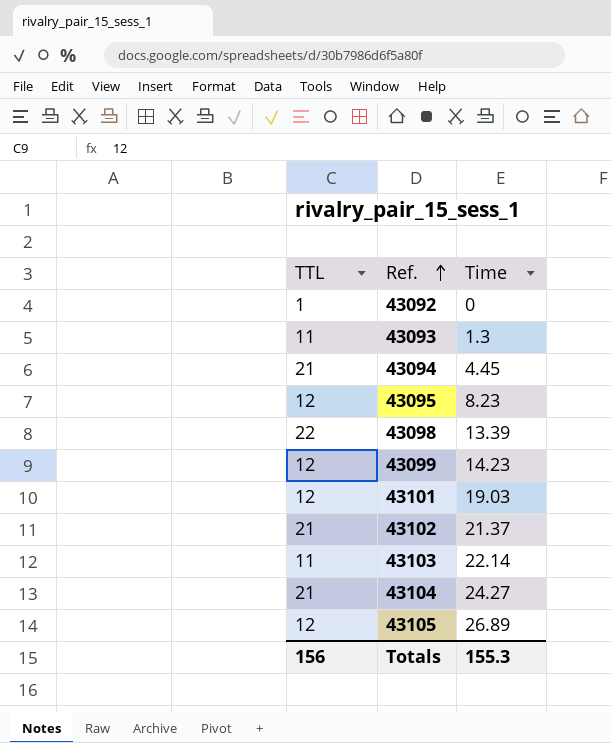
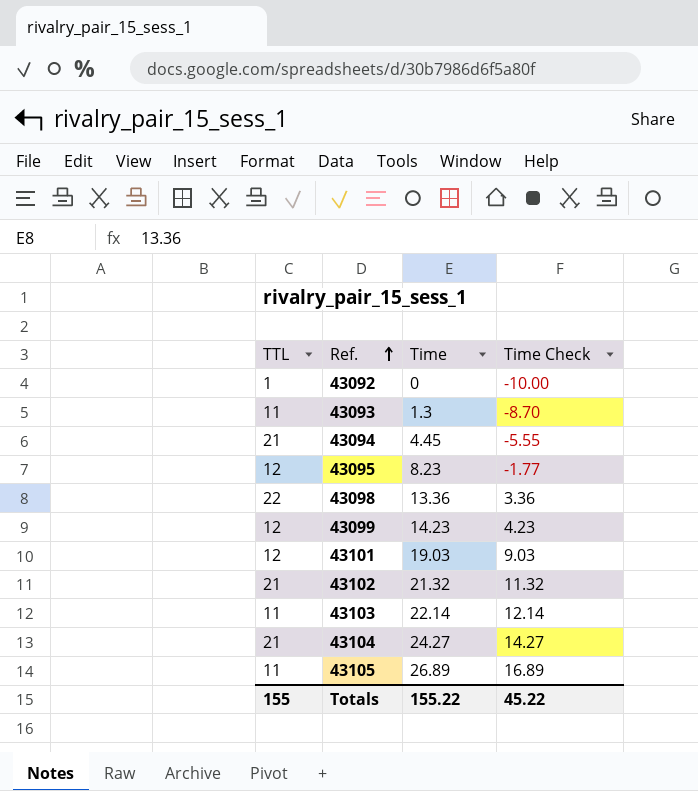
column Time Check | formula: none -> [Time] - 10
43098 | Time: 13.39 -> 13.36
43102 | Time: 21.37 -> 21.32
43105 | TTL: 12 -> 11
Totals | TTL: 156 -> 155
Totals | Time: 155.3 -> 155.22

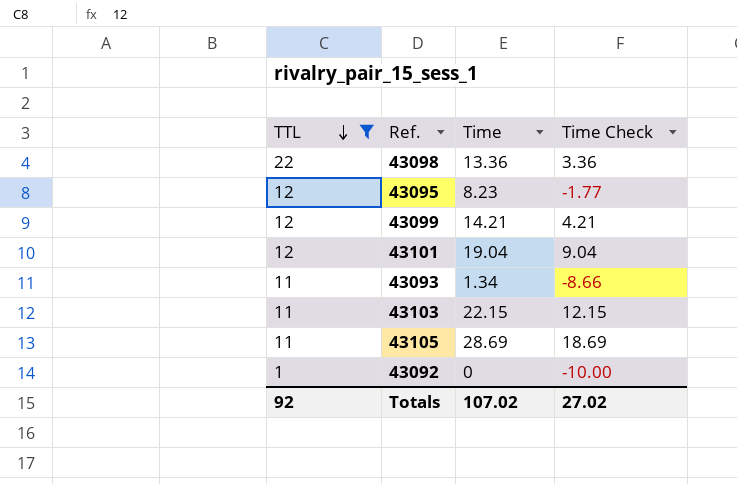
filter: none -> TTL != 21
row order: Ref. ascending -> TTL descending
43099 | Time: 14.23 -> 14.21
43099 | Time Check: 4.23 -> 4.21
43101 | Time: 19.03 -> 19.04
43101 | Time Check: 9.03 -> 9.04
43093 | Time: 1.3 -> 1.34
43093 | Time Check: -8.70 -> -8.66
43103 | Time: 22.14 -> 22.15
43103 | Time Check: 12.14 -> 12.15
43105 | Time: 26.89 -> 28.69
43105 | Time Check: 16.89 -> 18.69
Totals | TTL: 155 -> 92
Totals | Time: 155.22 -> 107.02
Totals | Time Check: 45.22 -> 27.02

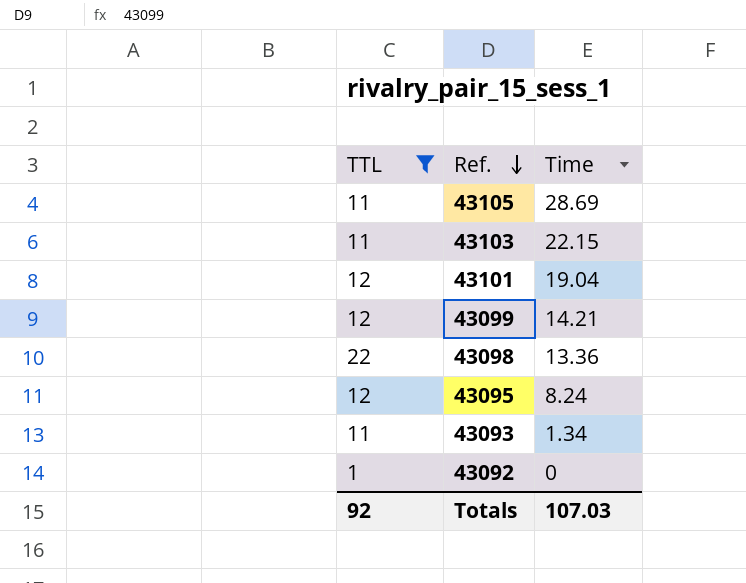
row order: TTL descending -> Ref. descending
column Time Check | formula: [Time] - 10 -> none
43095 | Time: 8.23 -> 8.24
Totals | Time: 107.02 -> 107.03

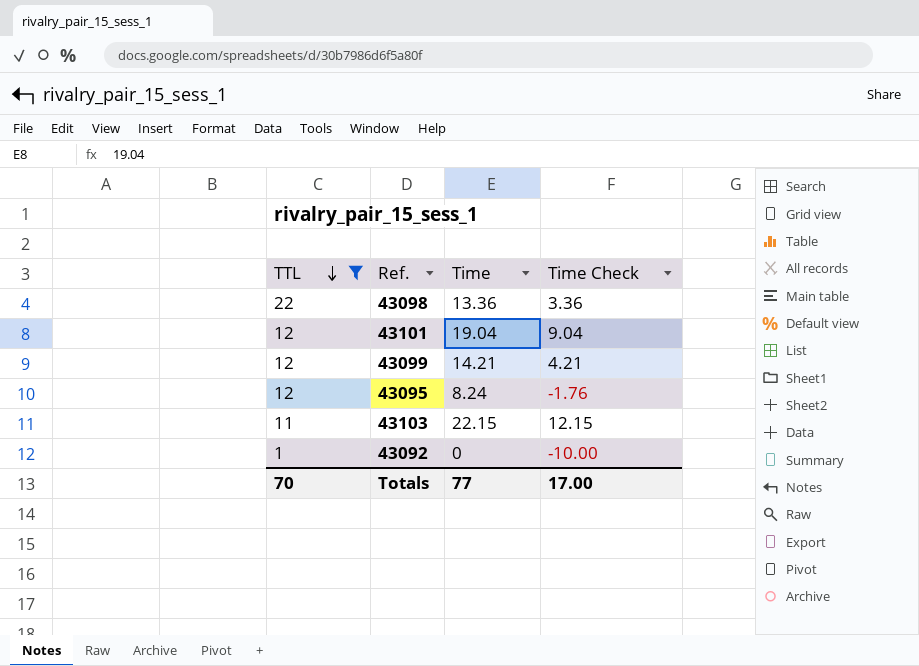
row order: Ref. descending -> TTL descending
column Time Check | formula: none -> [Time] - 10
row 43105: 11 | 28.69 -> none
row 43093: 11 | 1.34 -> none
Totals | TTL: 92 -> 70
Totals | Time: 107.03 -> 77

